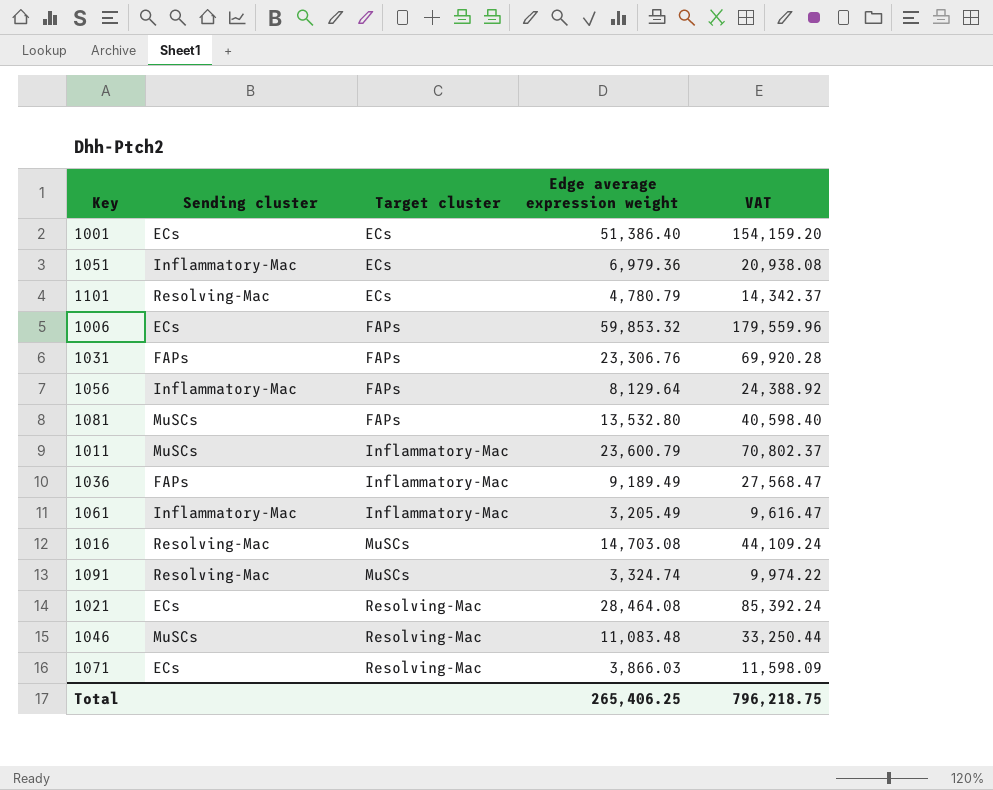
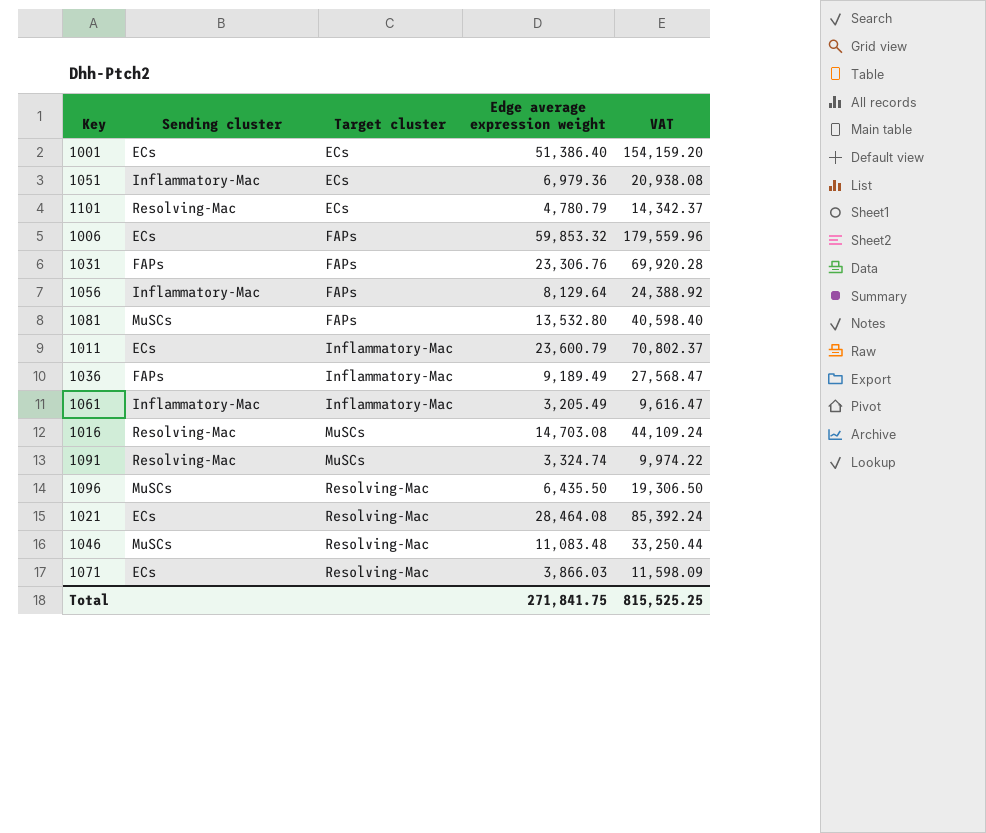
1011 | Sending cluster: MuSCs -> ECs
row 1096: none -> MuSCs | Resolving-Mac | 6,435.50 | 19,306.50
Total | Edge average expression weight: 265,406.25 -> 271,841.75
Total | VAT: 796,218.75 -> 815,525.25

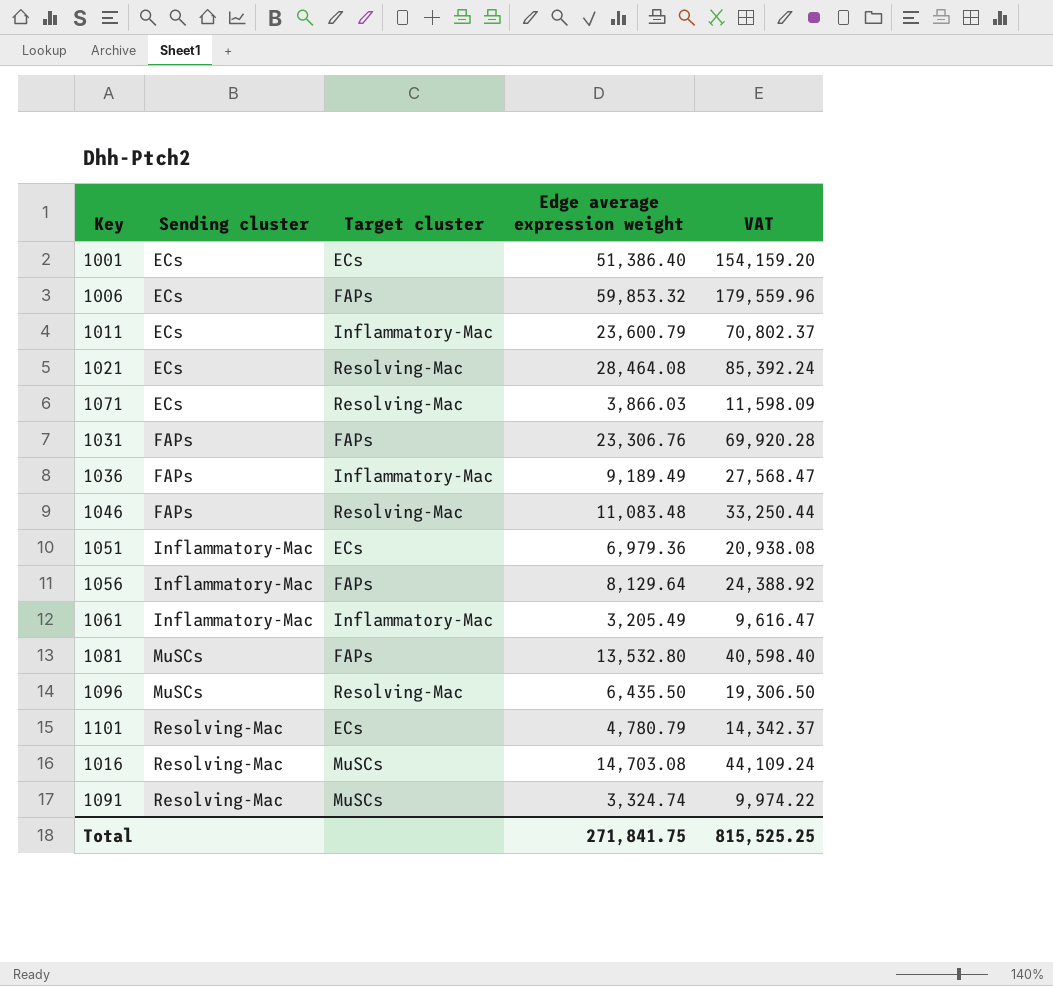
row order: Target cluster ascending -> Sending cluster ascending
1046 | Sending cluster: MuSCs -> FAPs

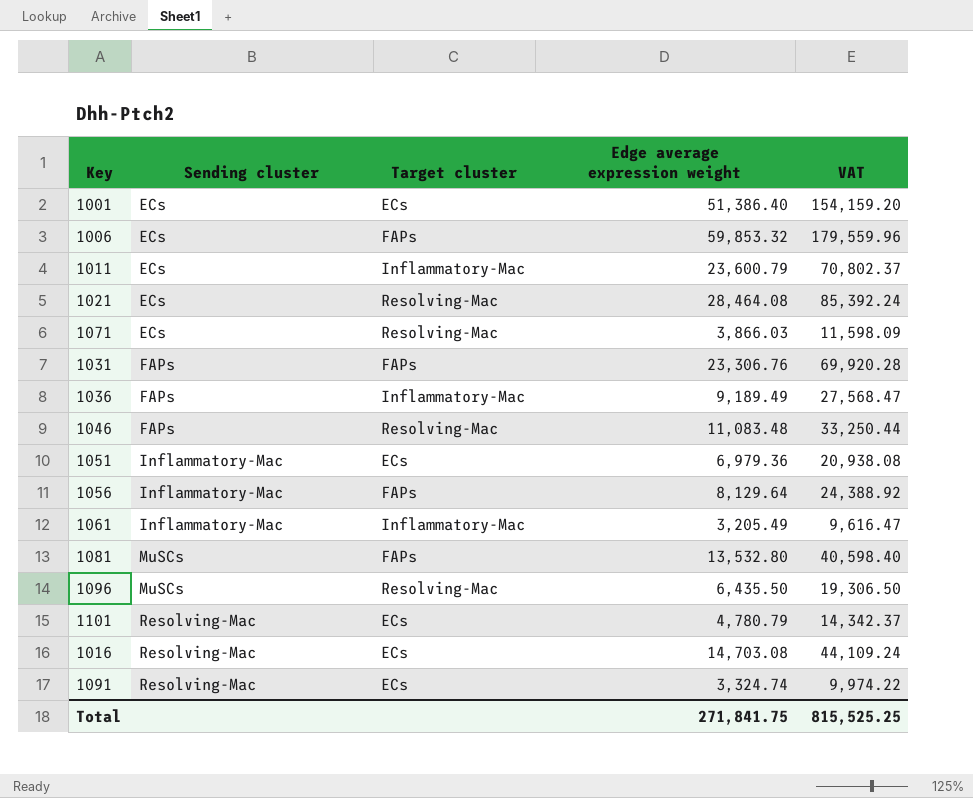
1016 | Target cluster: MuSCs -> ECs
1091 | Target cluster: MuSCs -> ECs

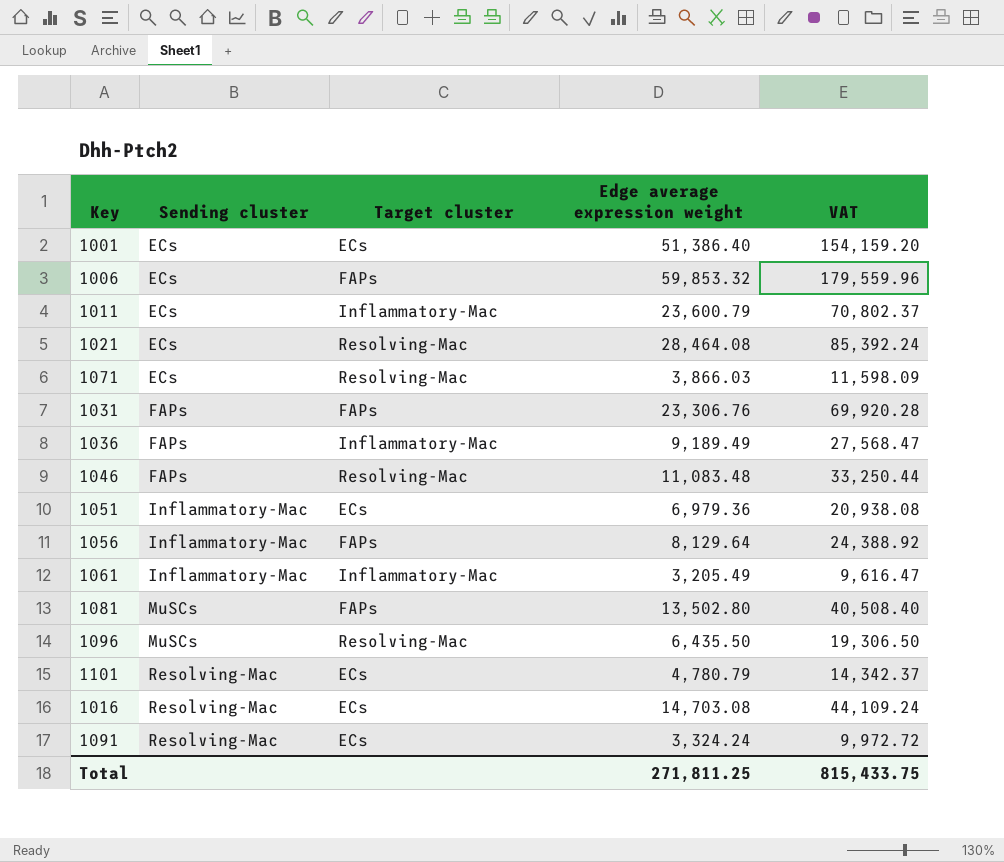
1081 | Edge average expression weight: 13,532.80 -> 13,502.80
1081 | VAT: 40,598.40 -> 40,508.40
1091 | Edge average expression weight: 3,324.74 -> 3,324.24
1091 | VAT: 9,974.22 -> 9,972.72
Total | Edge average expression weight: 271,841.75 -> 271,811.25
Total | VAT: 815,525.25 -> 815,433.75

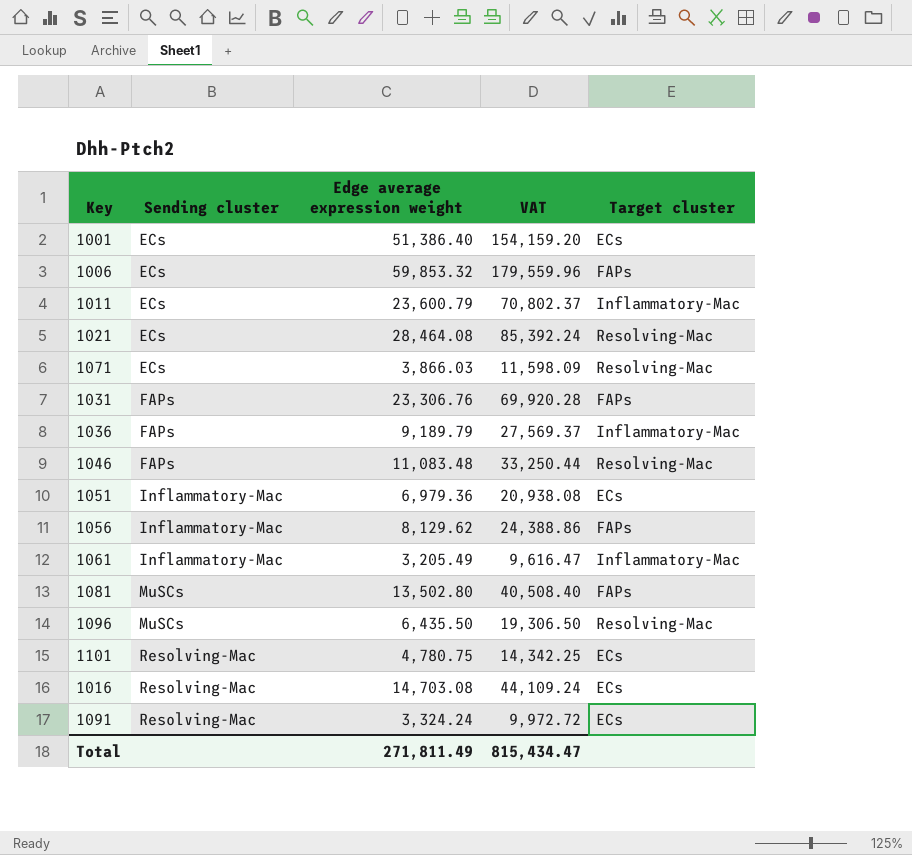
column Target cluster | position: 3 -> 5
1036 | Edge average expression weight: 9,189.49 -> 9,189.79
1036 | VAT: 27,568.47 -> 27,569.37
1056 | Edge average expression weight: 8,129.64 -> 8,129.62
1056 | VAT: 24,388.92 -> 24,388.86
1101 | Edge average expression weight: 4,780.79 -> 4,780.75
1101 | VAT: 14,342.37 -> 14,342.25
Total | Edge average expression weight: 271,811.25 -> 271,811.49
Total | VAT: 815,433.75 -> 815,434.47

